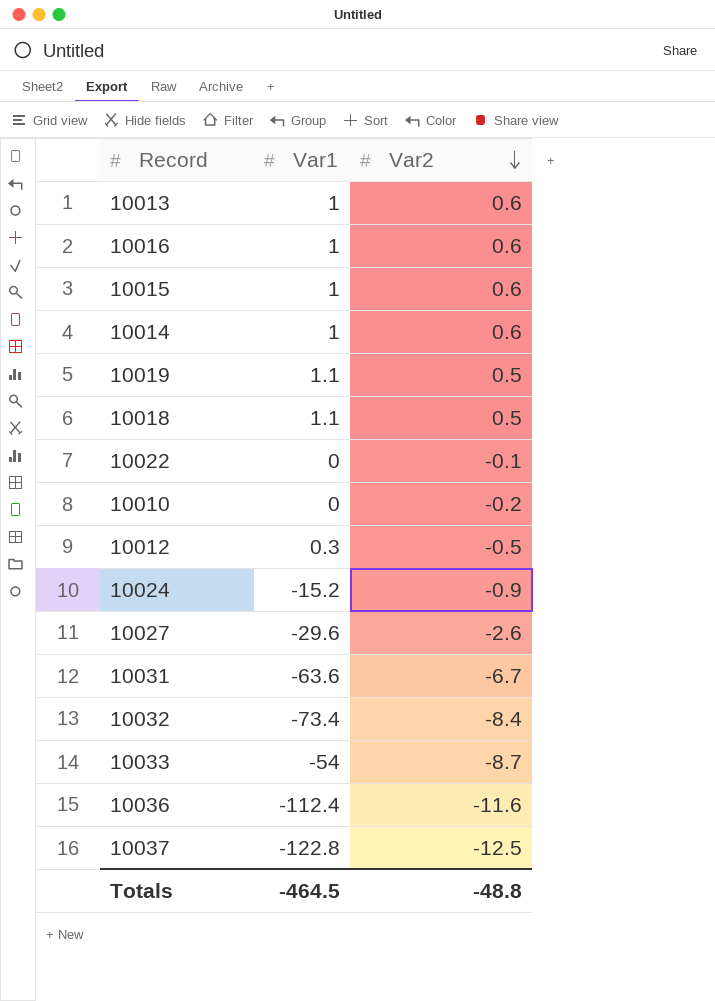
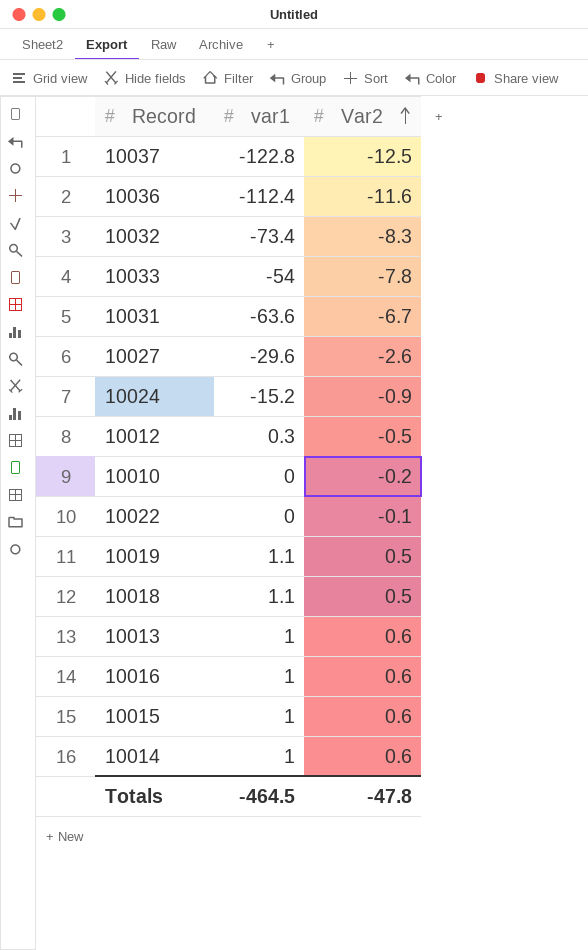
row order: Var2 descending -> Var2 ascending
column name: Var1 -> var1
10032 | Var2: -8.4 -> -8.3
10033 | Var2: -8.7 -> -7.8
Totals | Var2: -48.8 -> -47.8

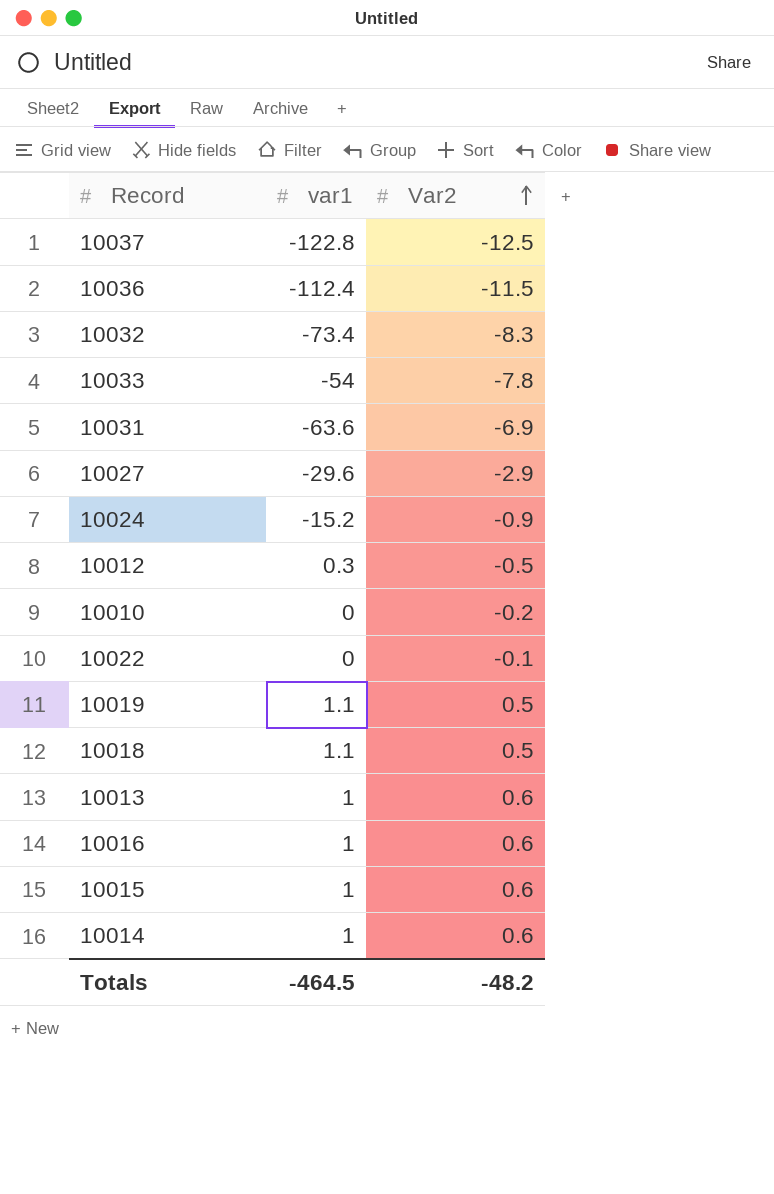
10036 | Var2: -11.6 -> -11.5
10031 | Var2: -6.7 -> -6.9
10027 | Var2: -2.6 -> -2.9
Totals | Var2: -47.8 -> -48.2

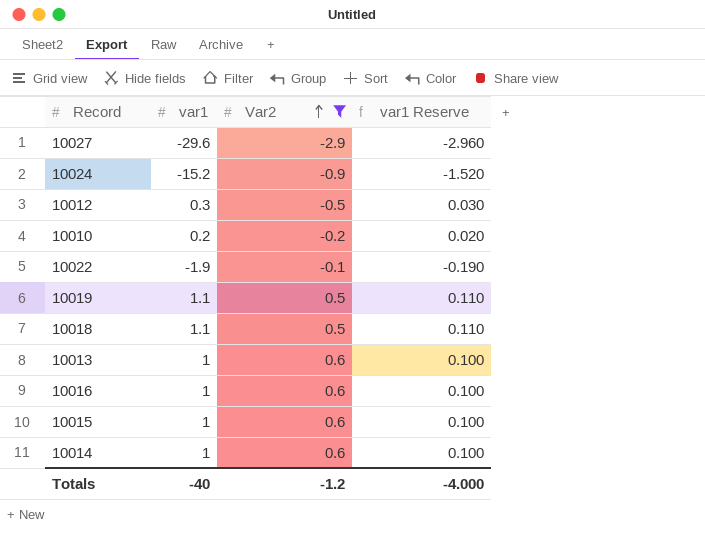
filter: none -> Var2 >= -2.9
column var1 Reserve | formula: none -> [var1] * 0.1
10010 | var1: 0 -> 0.2
10022 | var1: 0 -> -1.9
Totals | var1: -464.5 -> -40
Totals | Var2: -48.2 -> -1.2

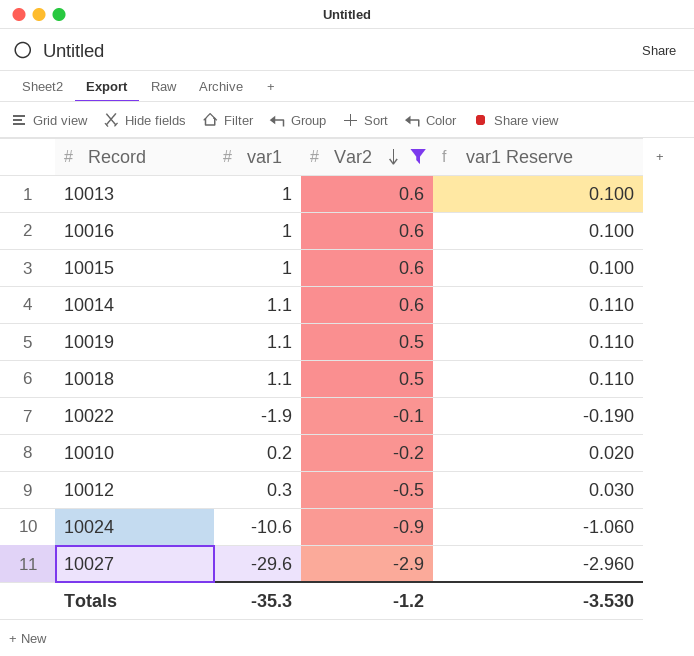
row order: Var2 ascending -> Var2 descending
10014 | var1: 1 -> 1.1
10014 | var1 Reserve: 0.100 -> 0.110
10024 | var1: -15.2 -> -10.6
10024 | var1 Reserve: -1.520 -> -1.060
Totals | var1: -40 -> -35.3
Totals | var1 Reserve: -4.000 -> -3.530

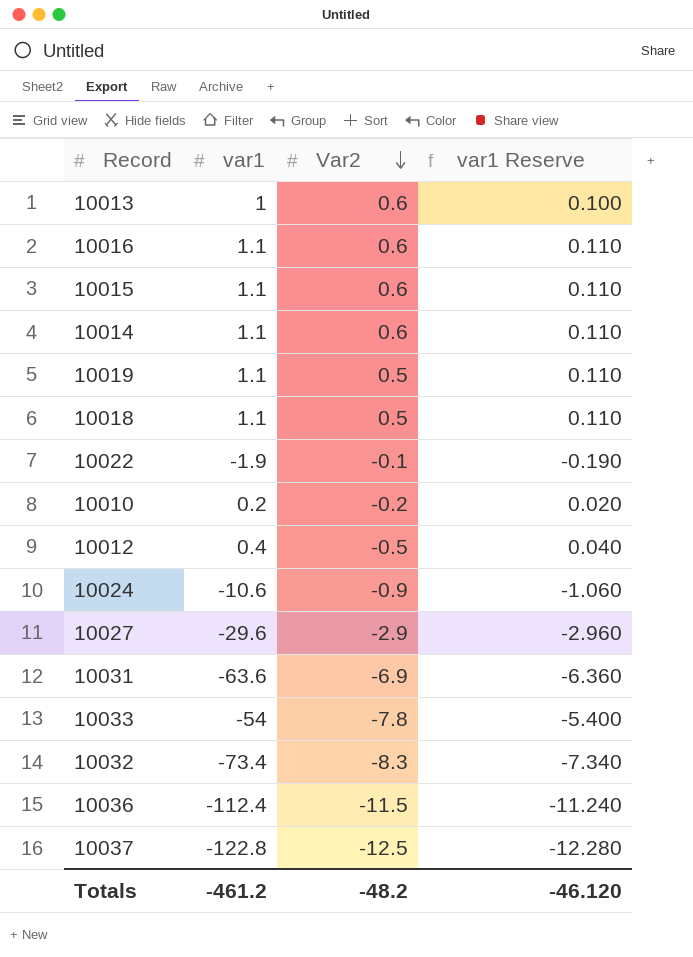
filter: Var2 >= -2.9 -> none
10016 | var1: 1 -> 1.1
10016 | var1 Reserve: 0.100 -> 0.110
10015 | var1: 1 -> 1.1
10015 | var1 Reserve: 0.100 -> 0.110
10012 | var1: 0.3 -> 0.4
10012 | var1 Reserve: 0.030 -> 0.040
Totals | var1: -35.3 -> -461.2
Totals | Var2: -1.2 -> -48.2
Totals | var1 Reserve: -3.530 -> -46.120

